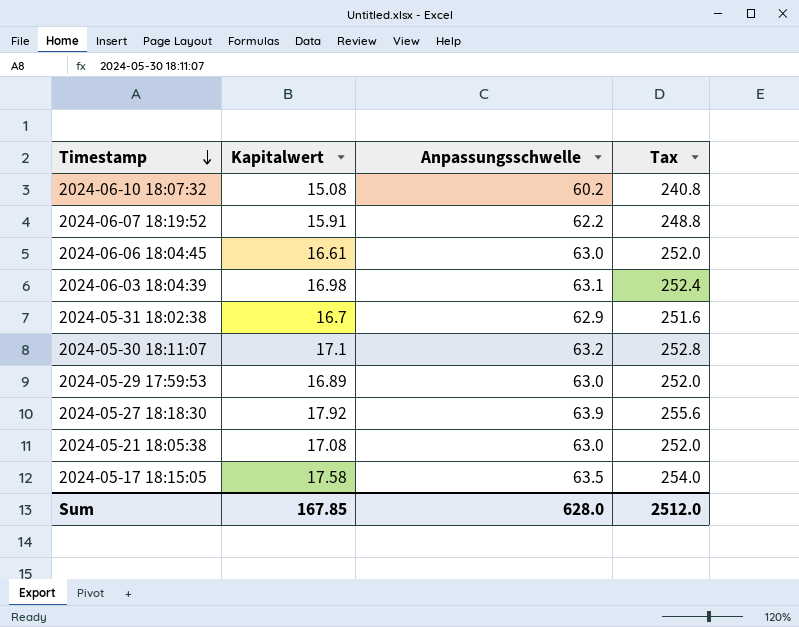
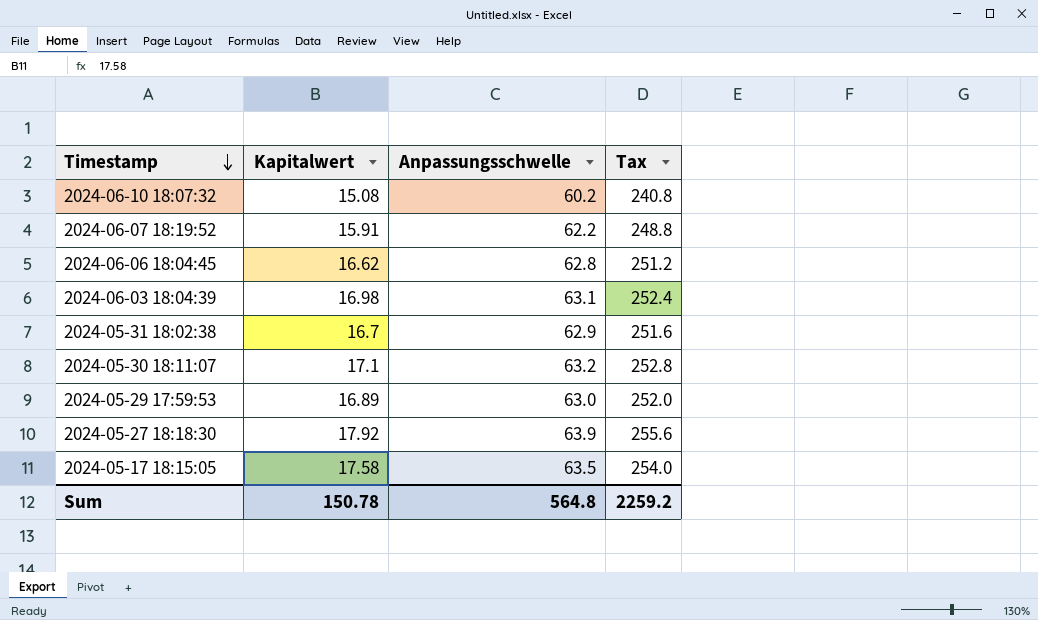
row 2024-05-21 18:05:38: 17.08 | 63.0 | 252.0 -> none
2024-06-06 18:04:45 | Kapitalwert: 16.61 -> 16.62
2024-06-06 18:04:45 | Anpassungsschwelle: 63.0 -> 62.8
2024-06-06 18:04:45 | Tax: 252.0 -> 251.2
Sum | Kapitalwert: 167.85 -> 150.78
Sum | Anpassungsschwelle: 628.0 -> 564.8
Sum | Tax: 2512.0 -> 2259.2

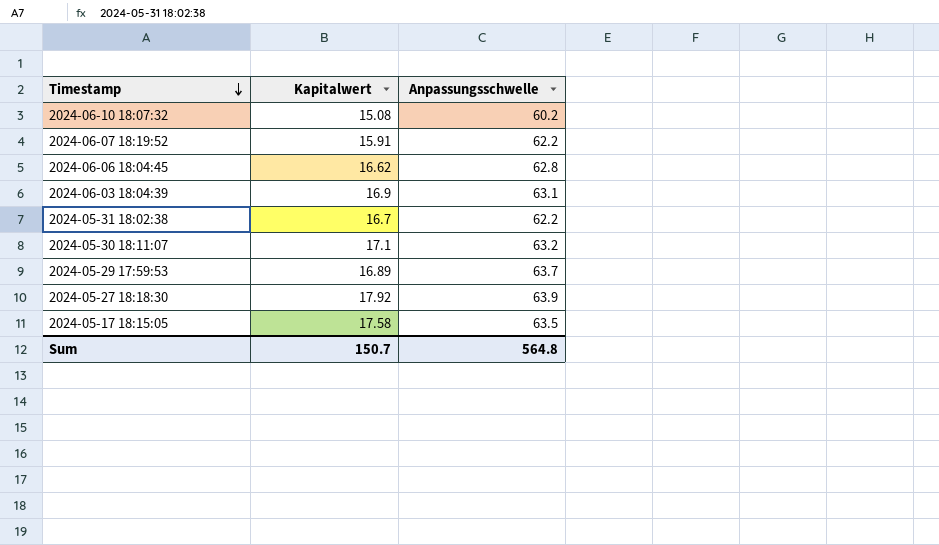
column Tax | formula: [Anpassungsschwelle] * 4 -> none
2024-06-03 18:04:39 | Kapitalwert: 16.98 -> 16.9
2024-05-31 18:02:38 | Anpassungsschwelle: 62.9 -> 62.2
2024-05-29 17:59:53 | Anpassungsschwelle: 63.0 -> 63.7
Sum | Kapitalwert: 150.78 -> 150.7

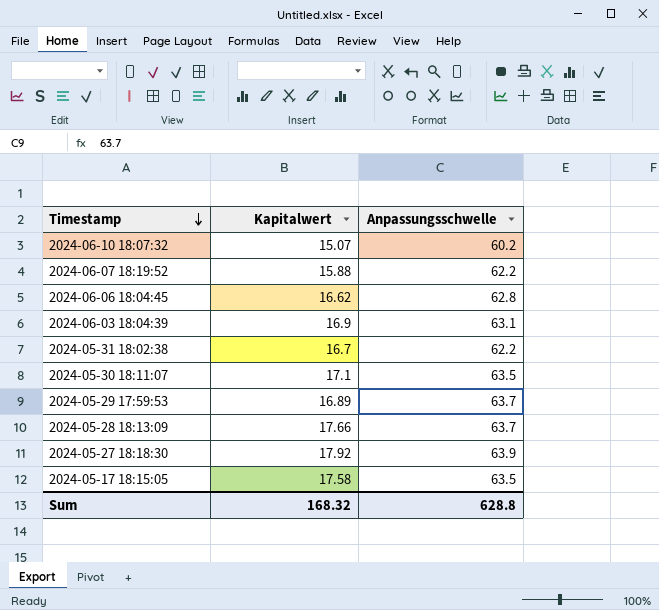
2024-06-10 18:07:32 | Kapitalwert: 15.08 -> 15.07
2024-06-07 18:19:52 | Kapitalwert: 15.91 -> 15.88
2024-05-30 18:11:07 | Anpassungsschwelle: 63.2 -> 63.5
row 2024-05-28 18:13:09: none -> 17.66 | 63.7
Sum | Kapitalwert: 150.7 -> 168.32
Sum | Anpassungsschwelle: 564.8 -> 628.8

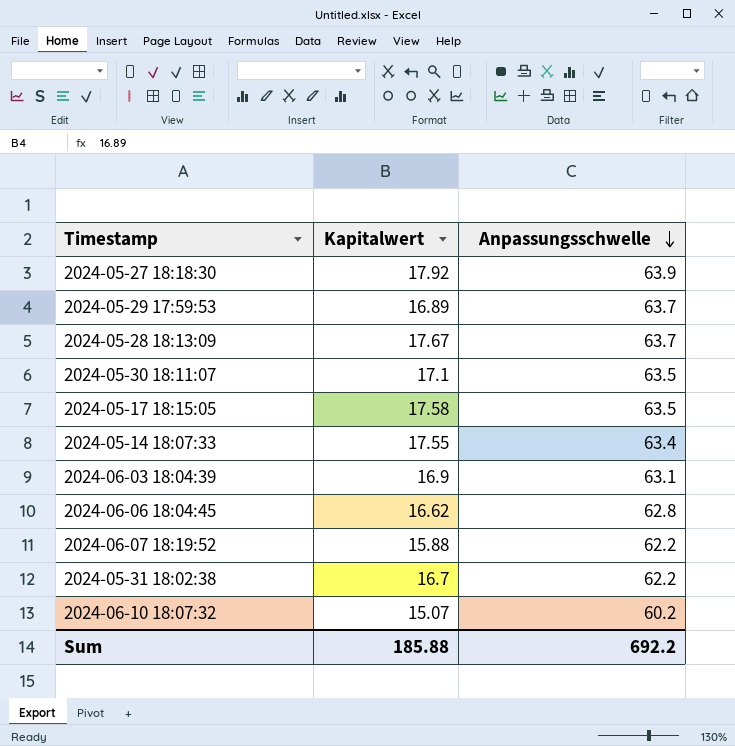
row order: Timestamp descending -> Anpassungsschwelle descending
2024-05-28 18:13:09 | Kapitalwert: 17.66 -> 17.67
row 2024-05-14 18:07:33: none -> 17.55 | 63.4
Sum | Kapitalwert: 168.32 -> 185.88
Sum | Anpassungsschwelle: 628.8 -> 692.2

